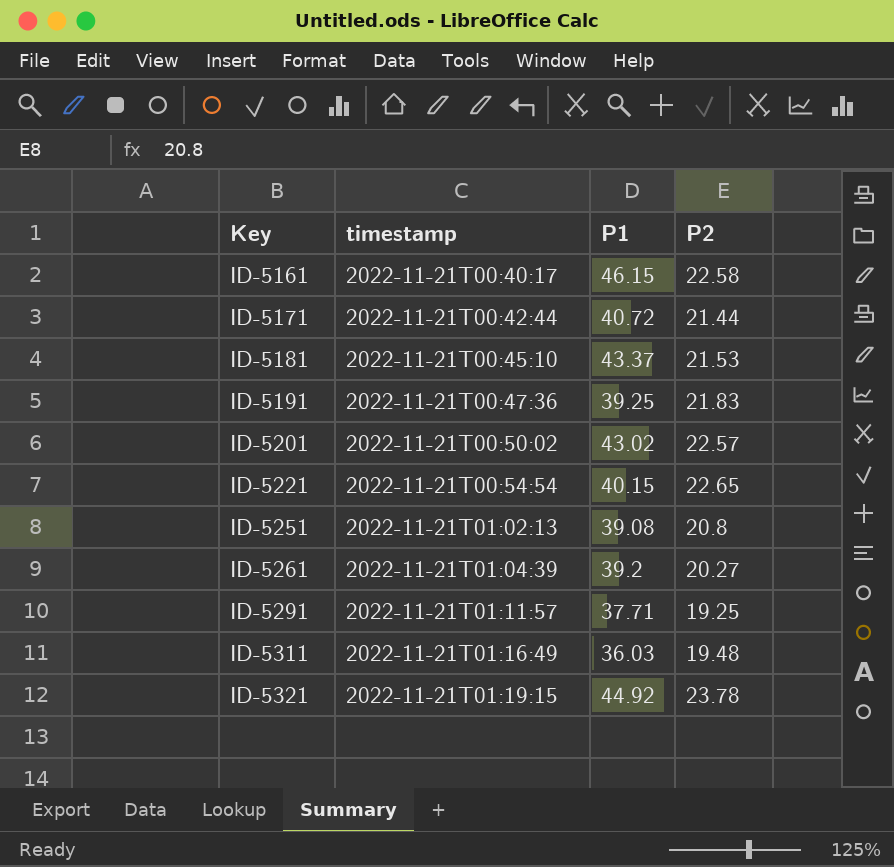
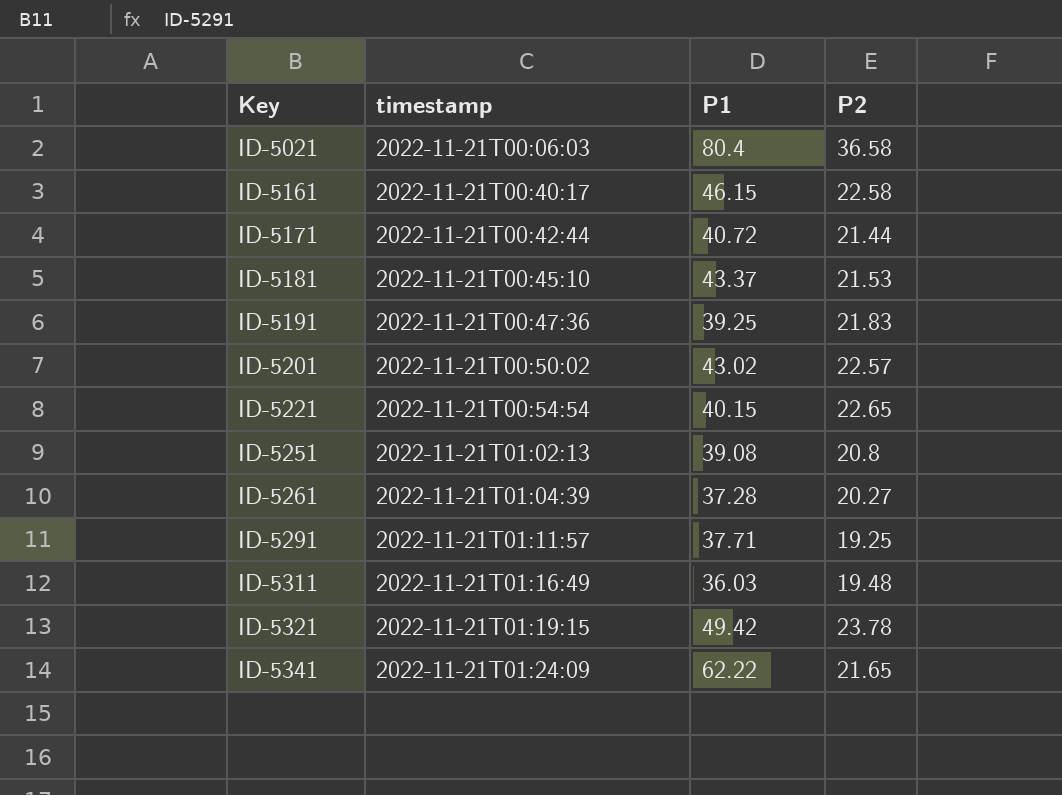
row ID-5021: none -> 2022-11-21T00:06:03 | 80.4 | 36.58
ID-5261 | P1: 39.2 -> 37.28
ID-5321 | P1: 44.92 -> 49.42
row ID-5341: none -> 2022-11-21T01:24:09 | 62.22 | 21.65

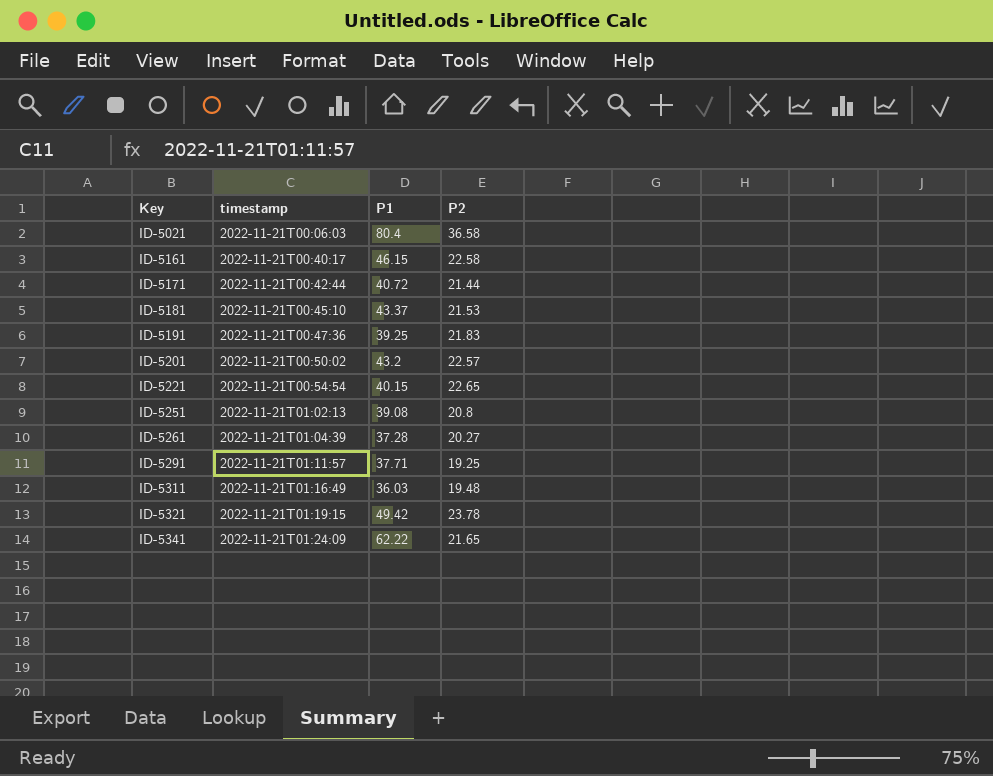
ID-5201 | P1: 43.02 -> 43.2

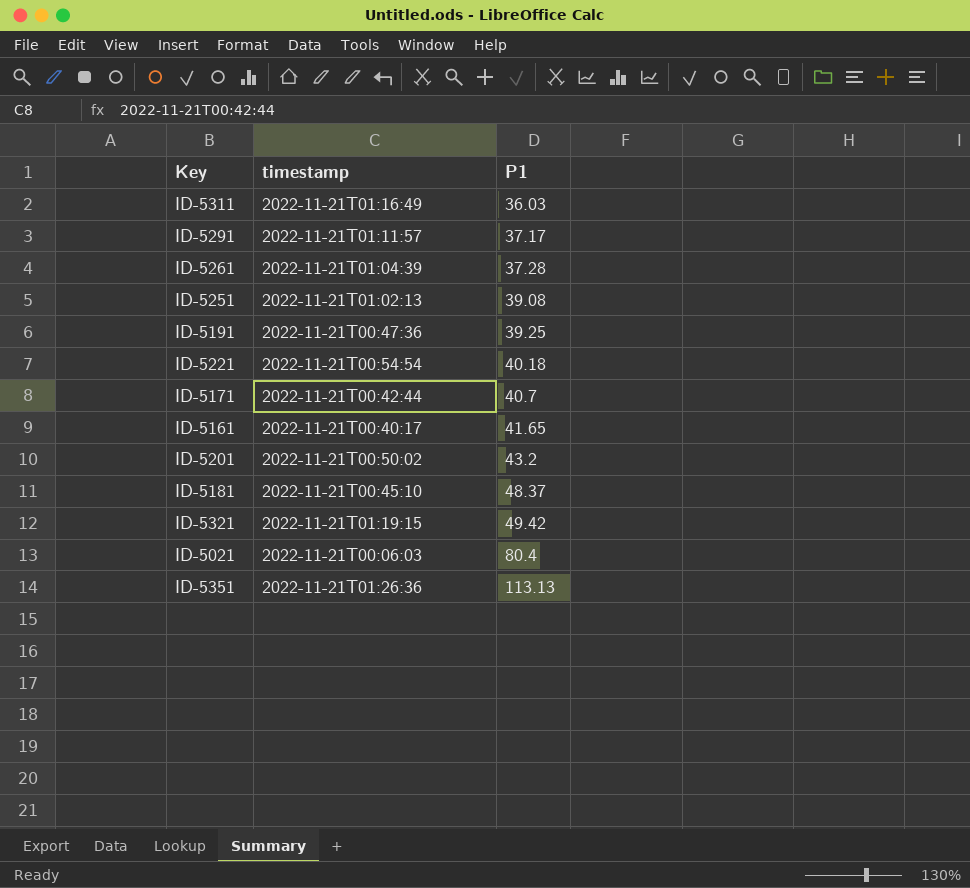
row order: Key ascending -> P1 ascending
column P2 | position: 4 -> none
row ID-5341: 2022-11-21T01:24:09 | 62.22 | 21.65 -> none
ID-5291 | P1: 37.71 -> 37.17
ID-5221 | P1: 40.15 -> 40.18
ID-5171 | P1: 40.72 -> 40.7
ID-5161 | P1: 46.15 -> 41.65
ID-5181 | P1: 43.37 -> 48.37
row ID-5351: none -> 2022-11-21T01:26:36 | 113.13

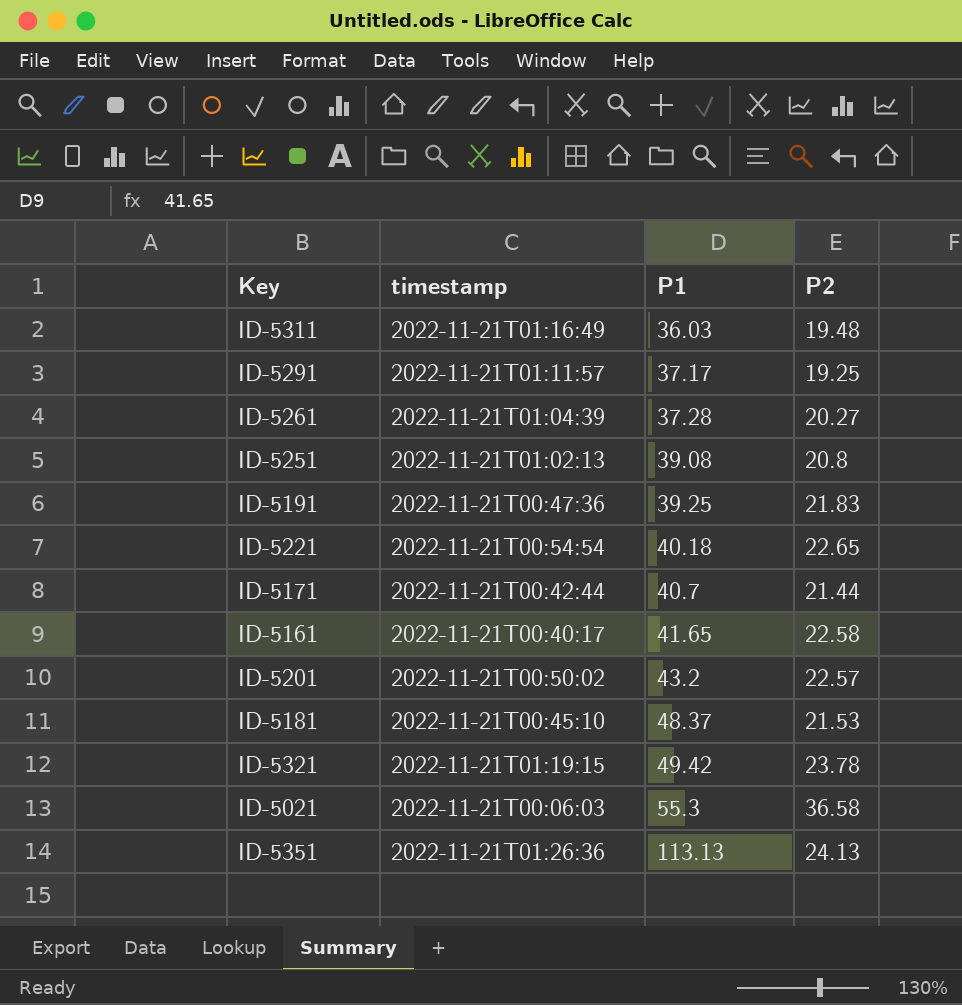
column P2 | position: none -> 4
ID-5021 | P1: 80.4 -> 55.3

